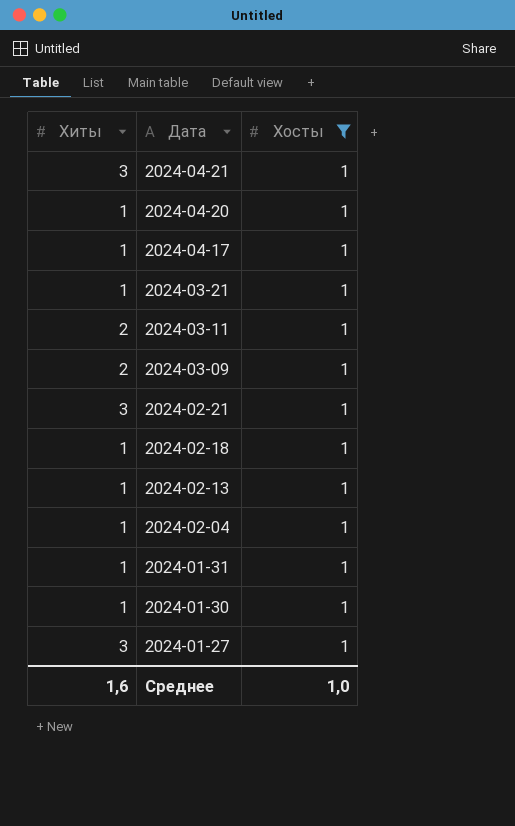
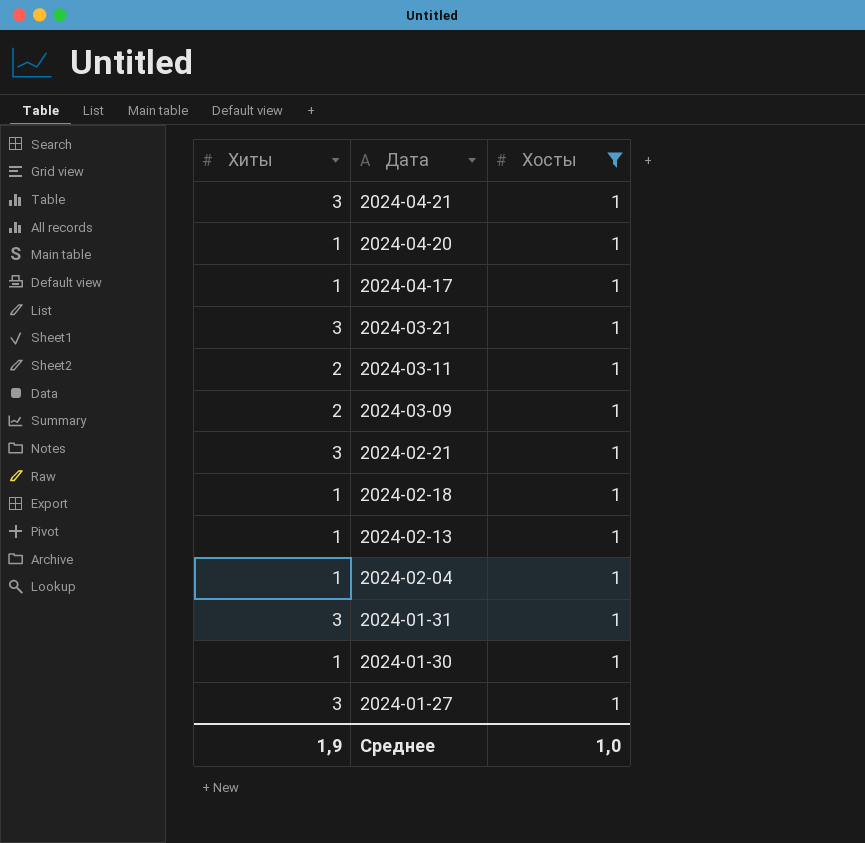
2024-03-21 | Хиты: 1 -> 3
2024-01-31 | Хиты: 1 -> 3
Среднее | Хиты: 1,6 -> 1,9

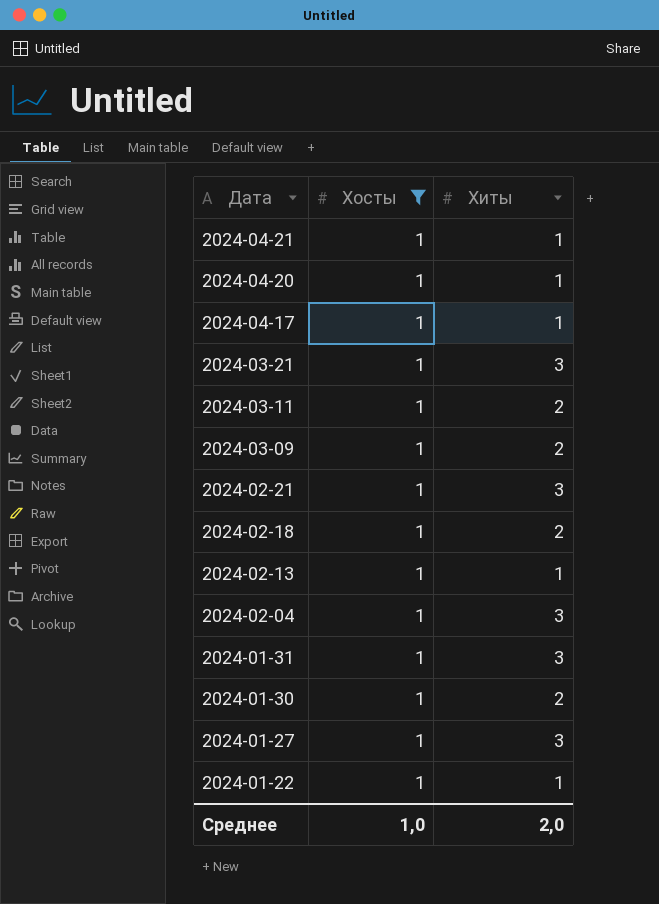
column Хиты | position: 1 -> 3
2024-04-21 | Хиты: 3 -> 1
2024-02-18 | Хиты: 1 -> 2
2024-02-04 | Хиты: 1 -> 3
2024-01-30 | Хиты: 1 -> 2
row 2024-01-22: none -> 1 | 1
Среднее | Хиты: 1,9 -> 2,0

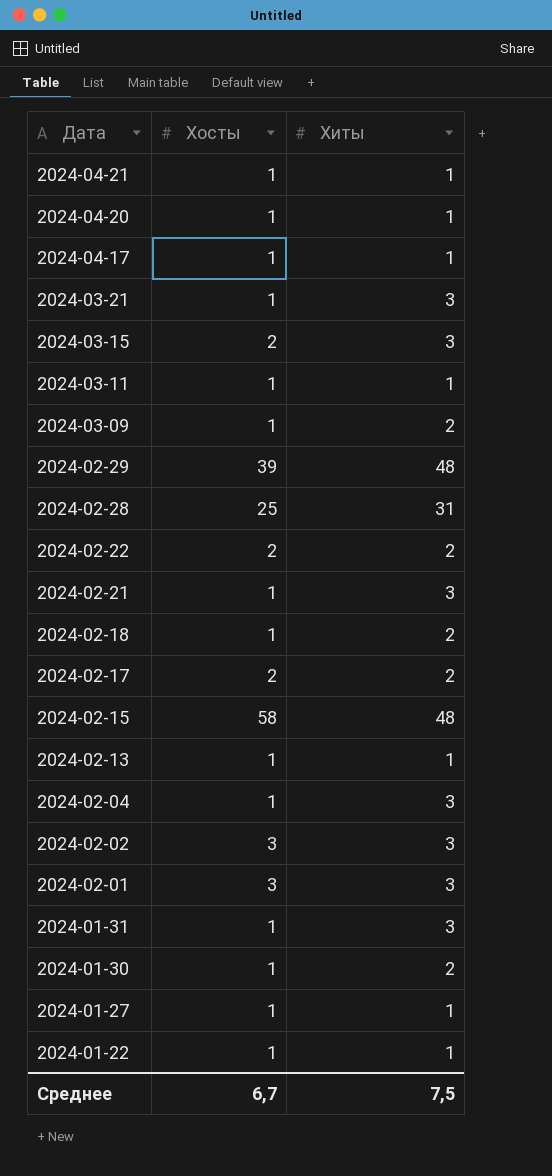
filter: Хосты = 1 -> none
2024-03-11 | Хиты: 2 -> 1
2024-01-27 | Хиты: 3 -> 1
Среднее | Хосты: 1,0 -> 6,7
Среднее | Хиты: 2,0 -> 7,5

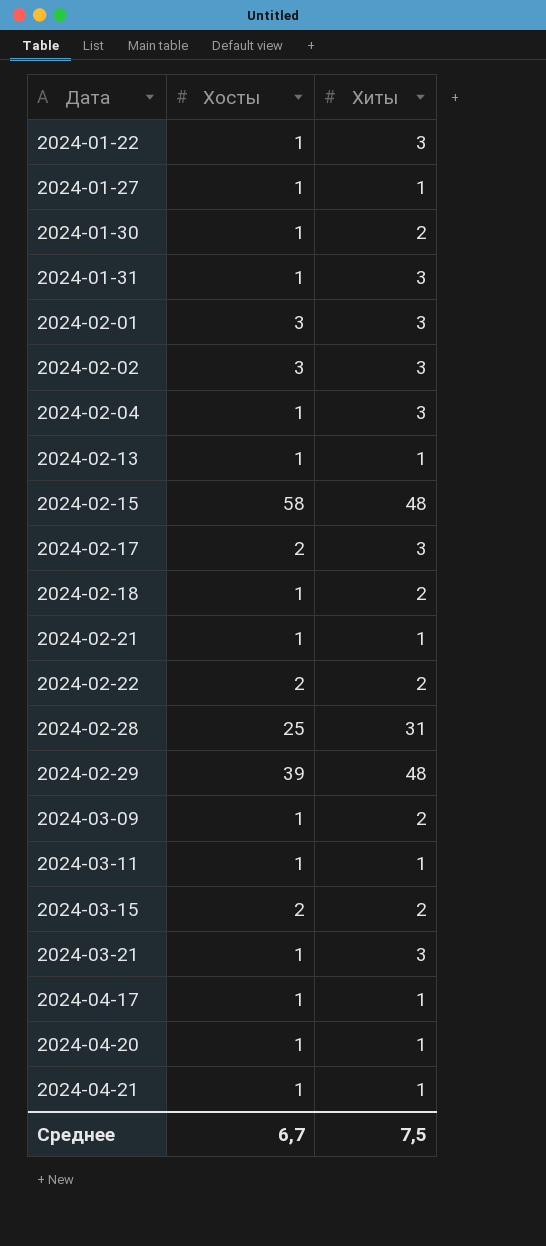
row order: Дата descending -> Дата ascending
2024-01-22 | Хиты: 1 -> 3
2024-02-17 | Хиты: 2 -> 3
2024-02-21 | Хиты: 3 -> 1
2024-03-15 | Хиты: 3 -> 2

